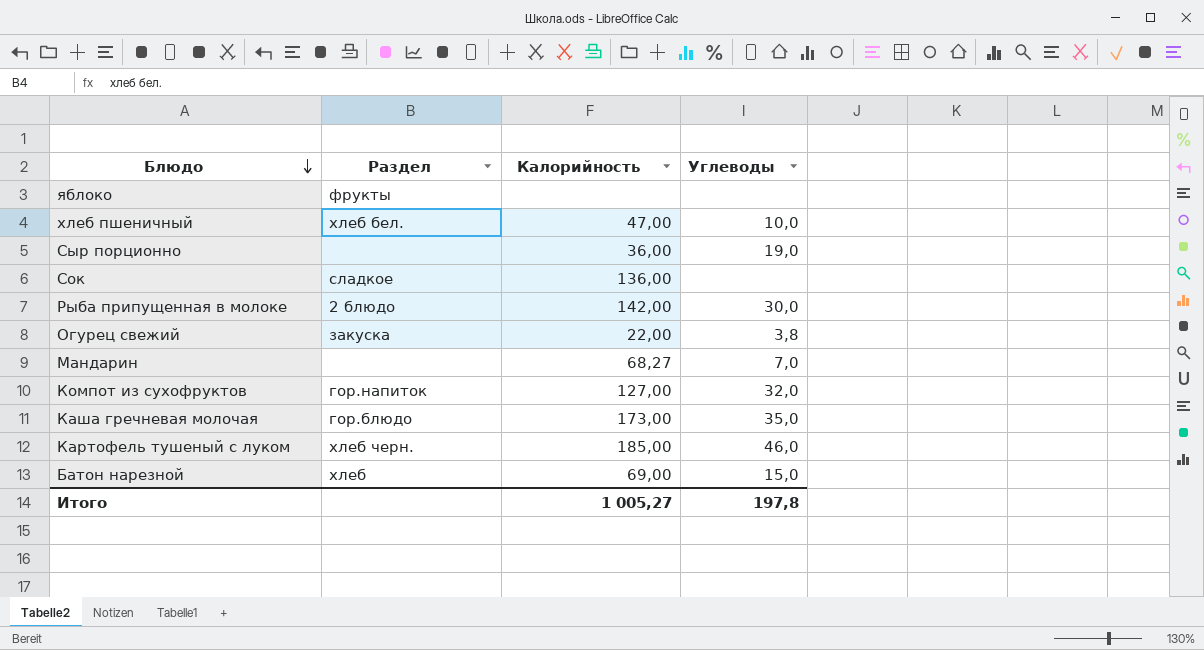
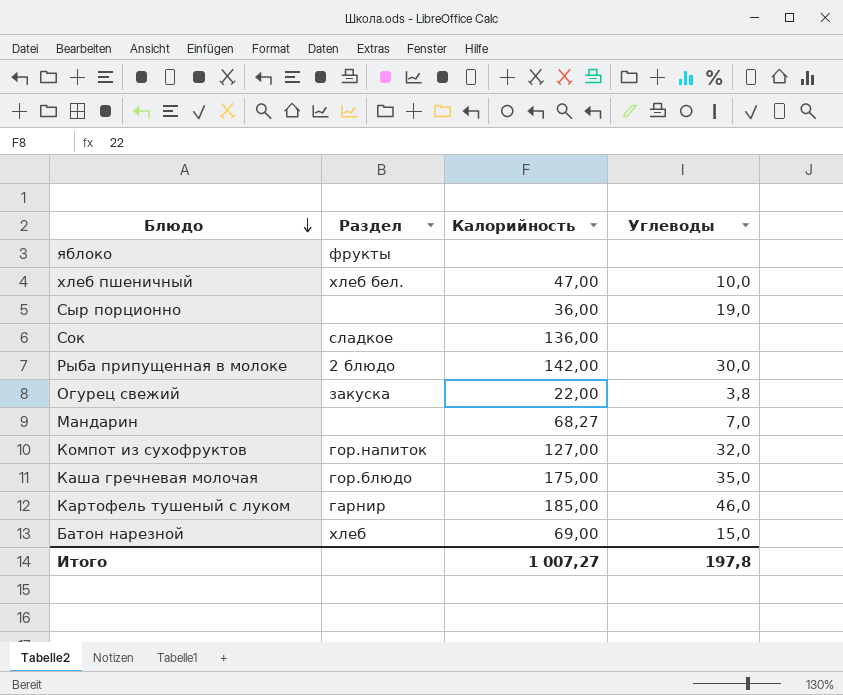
Каша гречневая молочая | Калорийность: 173,00 -> 175,00
Картофель тушеный с луком | Раздел: хлеб черн. -> гарнир
Итого | Калорийность: 1 005,27 -> 1 007,27

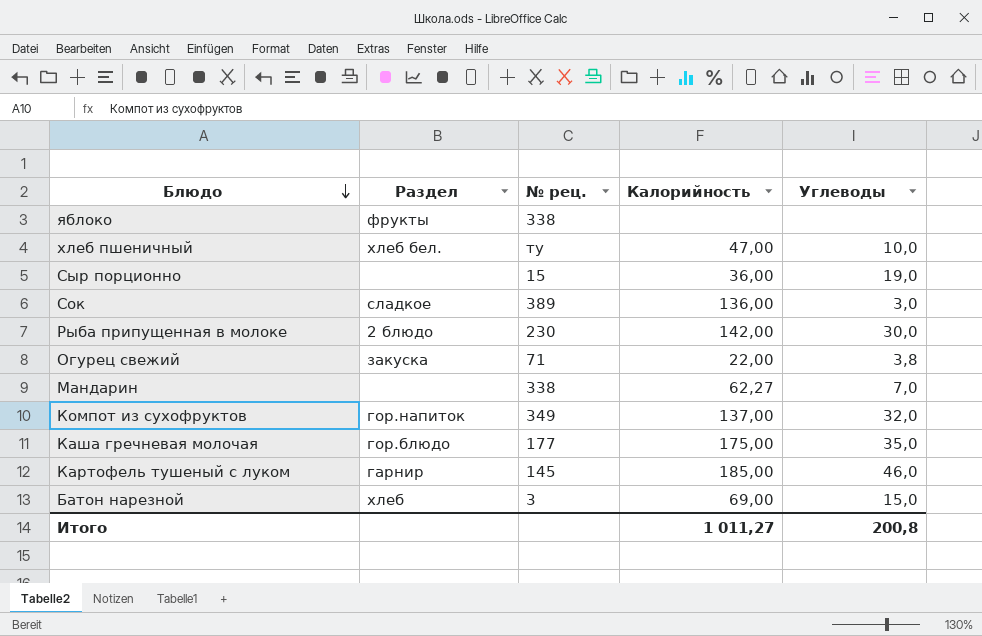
column № рец. | position: none -> 3
Сок | Углеводы: none -> 3,0
Мандарин | Калорийность: 68,27 -> 62,27
Компот из сухофруктов | Калорийность: 127,00 -> 137,00
Итого | Калорийность: 1 007,27 -> 1 011,27
Итого | Углеводы: 197,8 -> 200,8

